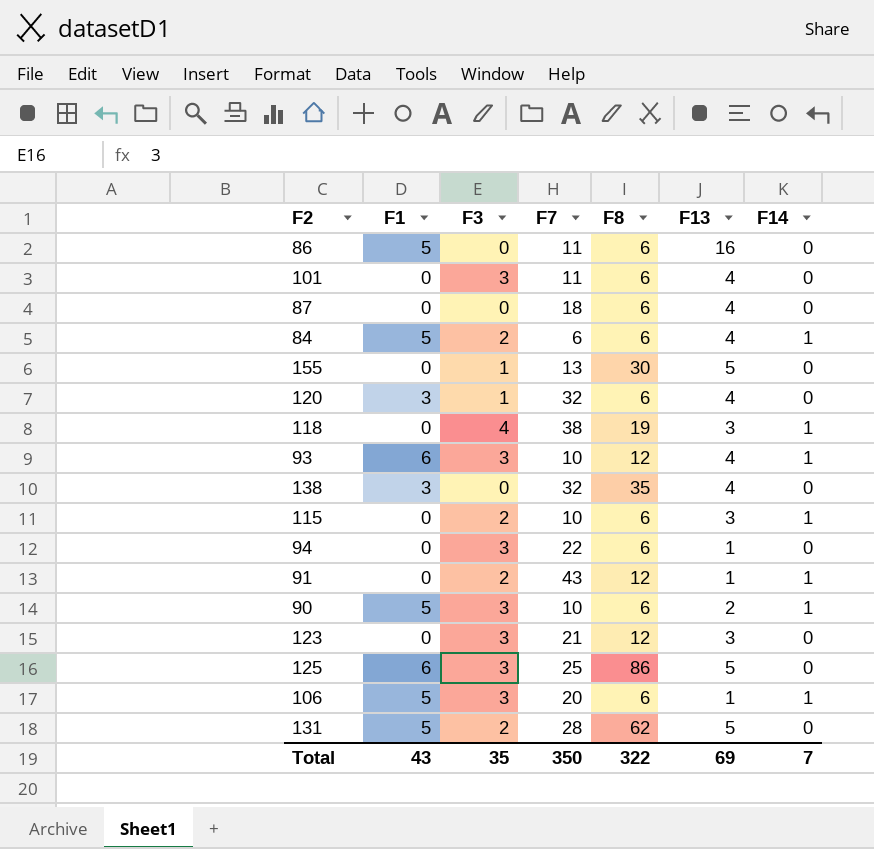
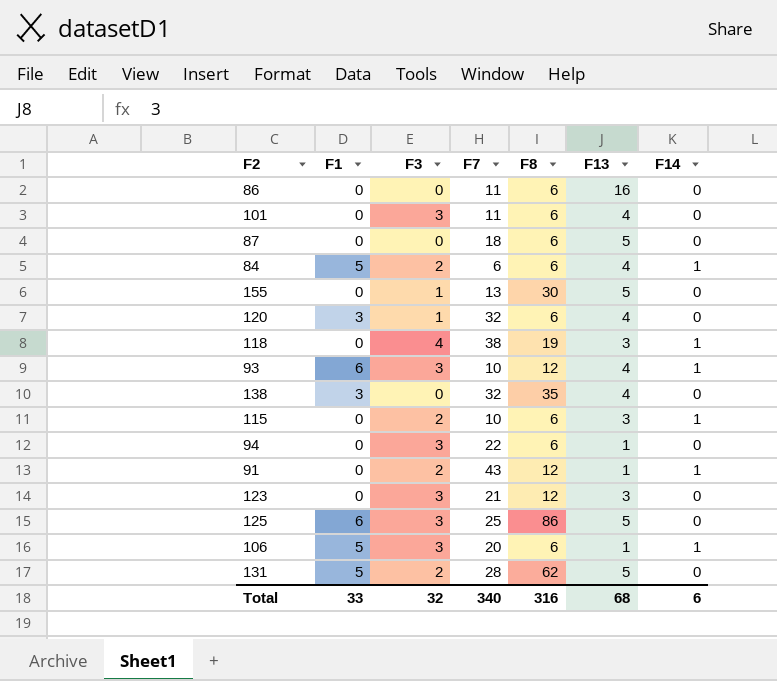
row 90: 5 | 3 | 10 | 6 | 2 | 1 -> none
86 | F1: 5 -> 0
87 | F13: 4 -> 5
Total | F1: 43 -> 33
Total | F3: 35 -> 32
Total | F7: 350 -> 340
Total | F8: 322 -> 316
Total | F13: 69 -> 68
Total | F14: 7 -> 6

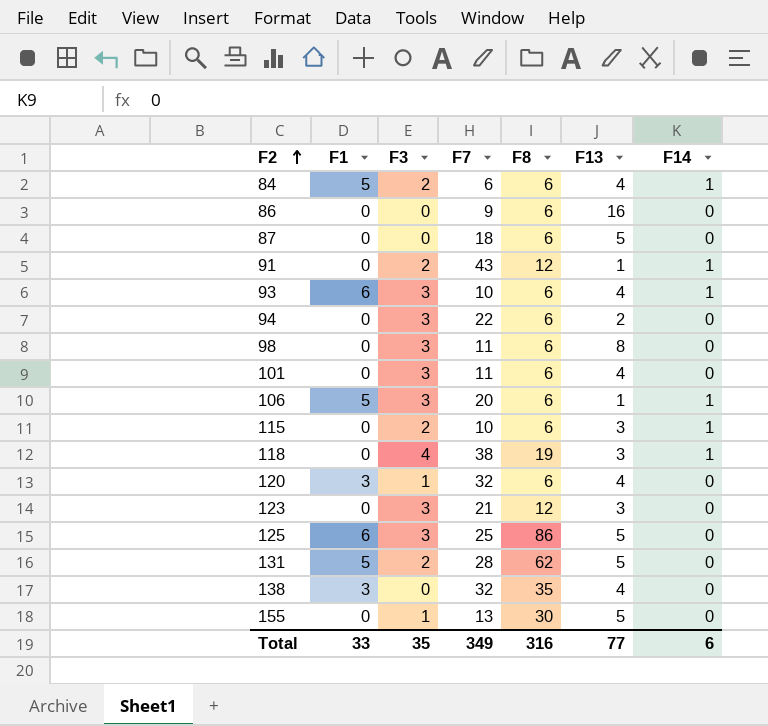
row order: none -> F2 ascending
86 | F7: 11 -> 9
93 | F8: 12 -> 6
94 | F13: 1 -> 2
row 98: none -> 0 | 3 | 11 | 6 | 8 | 0
Total | F3: 32 -> 35
Total | F7: 340 -> 349
Total | F13: 68 -> 77

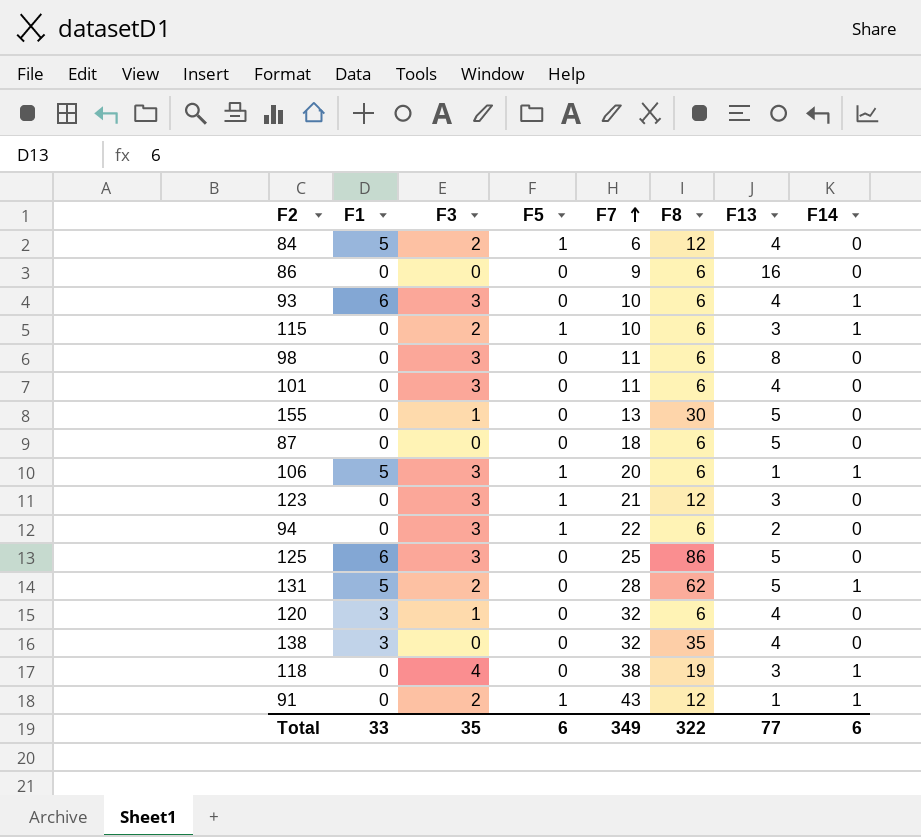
row order: F2 ascending -> F7 ascending
column F5 | position: none -> 4
84 | F8: 6 -> 12
84 | F14: 1 -> 0
131 | F14: 0 -> 1
Total | F8: 316 -> 322

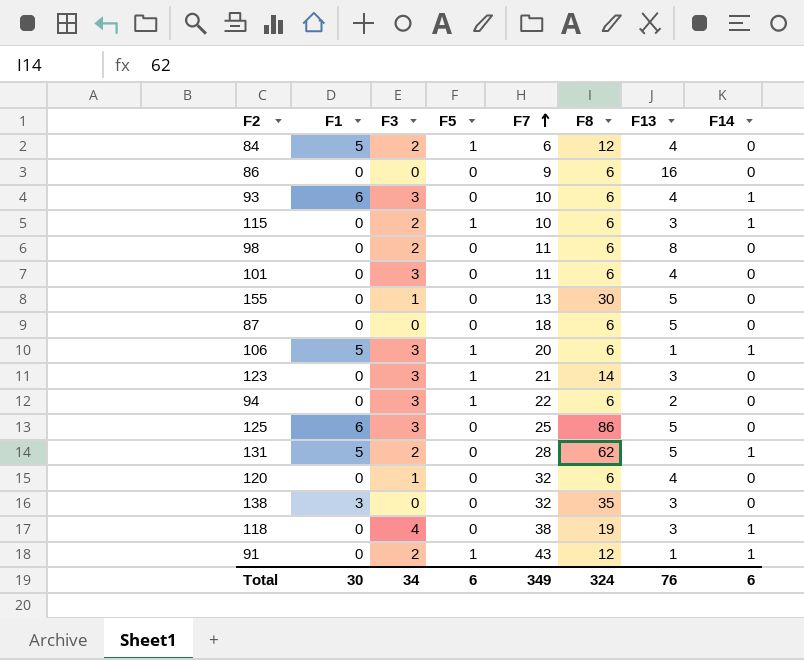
98 | F3: 3 -> 2
123 | F8: 12 -> 14
120 | F1: 3 -> 0
138 | F13: 4 -> 3
Total | F1: 33 -> 30
Total | F3: 35 -> 34
Total | F8: 322 -> 324
Total | F13: 77 -> 76

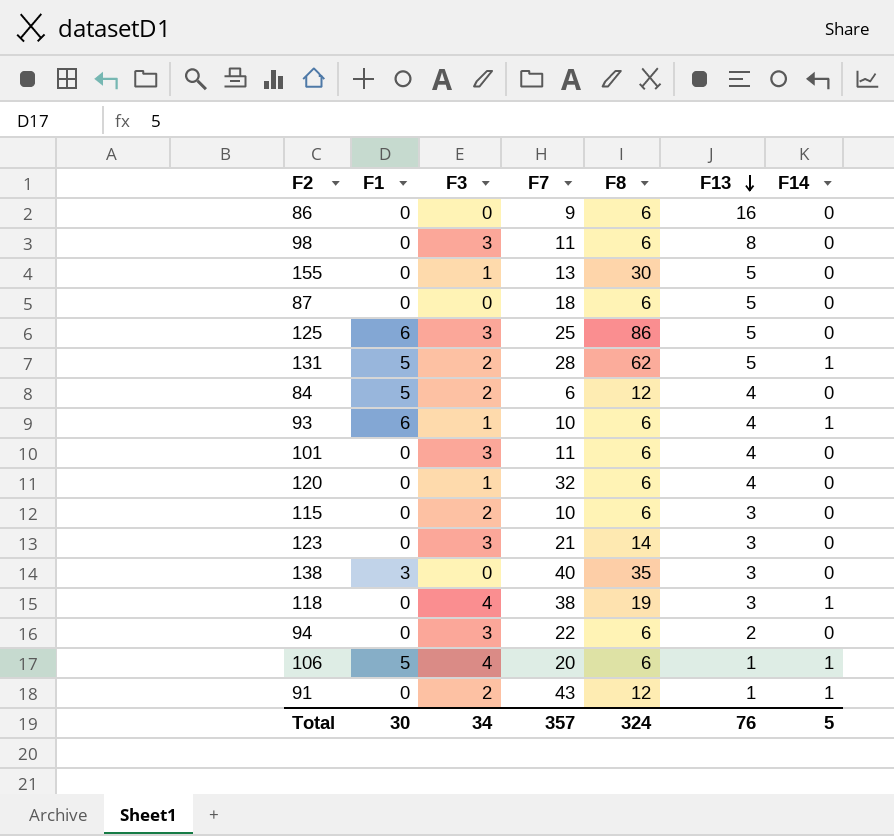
row order: F7 ascending -> F13 descending
column F5 | position: 4 -> none
98 | F3: 2 -> 3
93 | F3: 3 -> 1
115 | F14: 1 -> 0
138 | F7: 32 -> 40
106 | F3: 3 -> 4
Total | F7: 349 -> 357
Total | F14: 6 -> 5

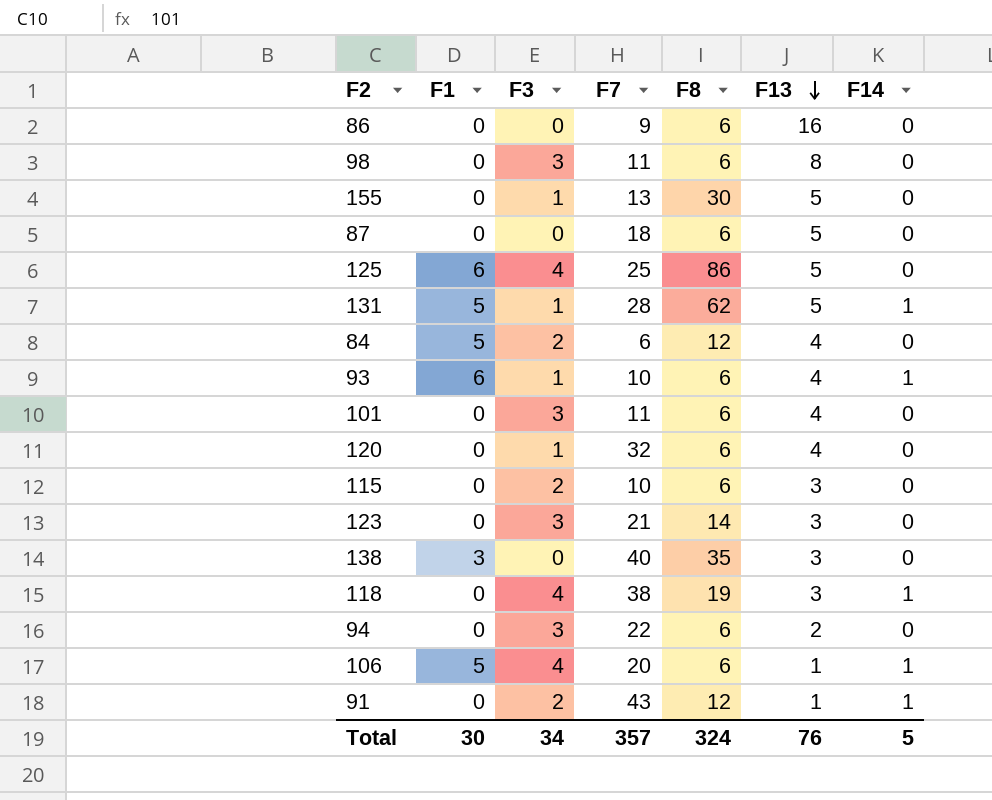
125 | F3: 3 -> 4
131 | F3: 2 -> 1

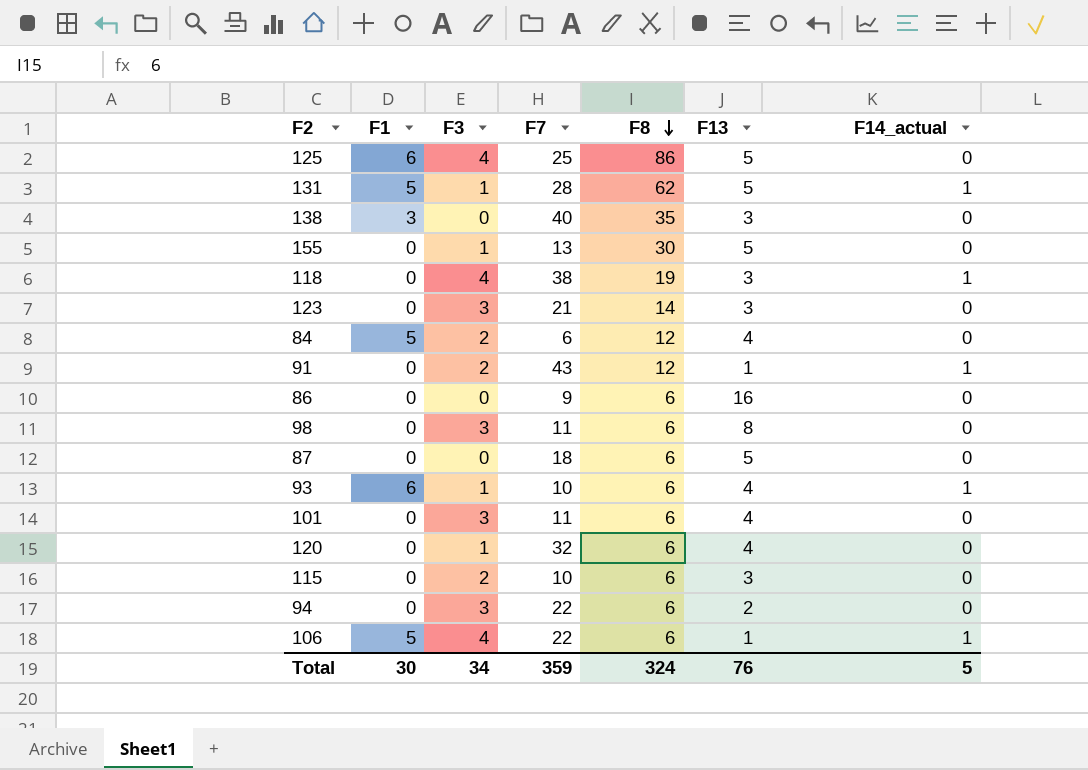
row order: F13 descending -> F8 descending
column name: F14 -> F14_actual
106 | F7: 20 -> 22
Total | F7: 357 -> 359

